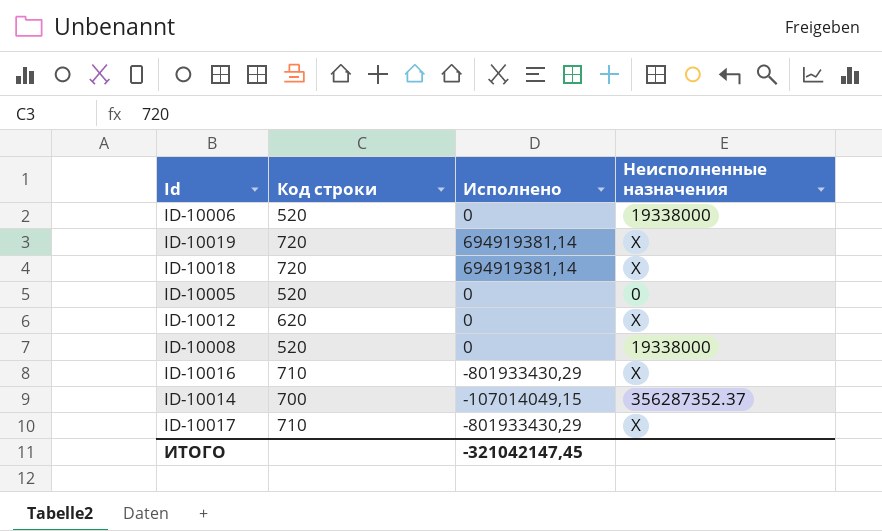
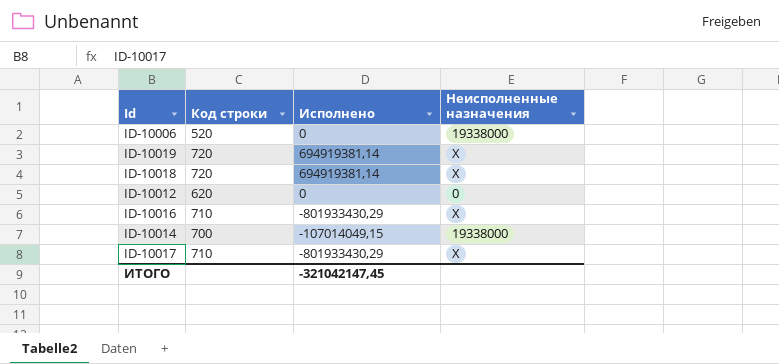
row ID-10005: 520 | 0 | 0 -> none
row ID-10008: 520 | 0 | 19338000 -> none
ID-10012 | Неисполненные назначения: X -> 0
ID-10014 | Неисполненные назначения: 356287352.37 -> 19338000

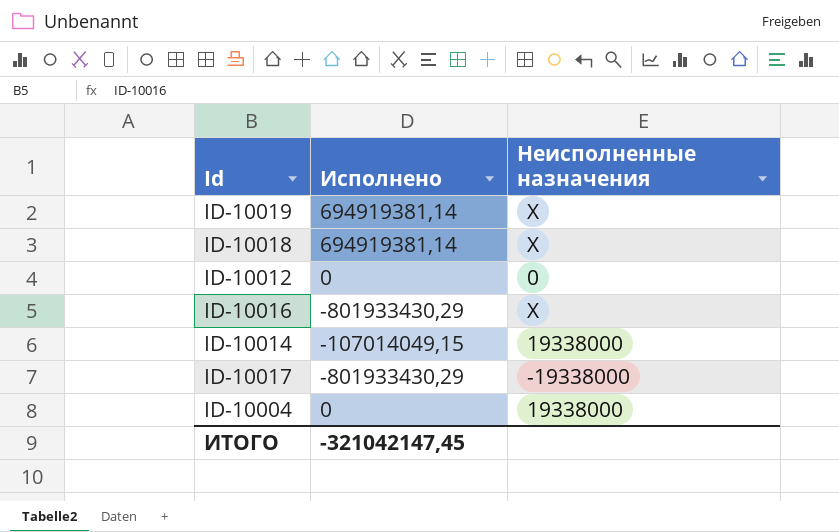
column Код строки | position: 2 -> none
row ID-10006: 520 | 0 | 19338000 -> none
ID-10017 | Неисполненные назначения: X -> -19338000
row ID-10004: none -> 0 | 19338000

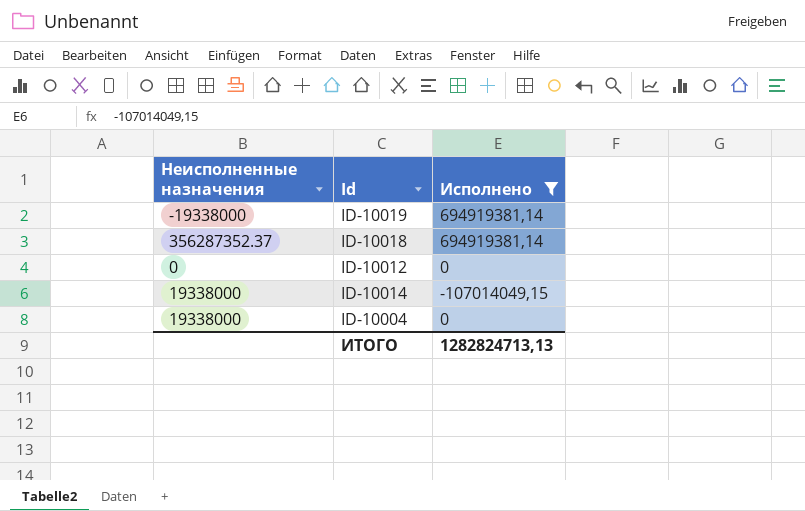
filter: none -> Исполнено != -801933430,29
column Неисполненные назначения | position: 3 -> 1
ID-10019 | Неисполненные назначения: X -> -19338000
ID-10018 | Неисполненные назначения: X -> 356287352.37
ИТОГО | Исполнено: -321042147,45 -> 1282824713,13

